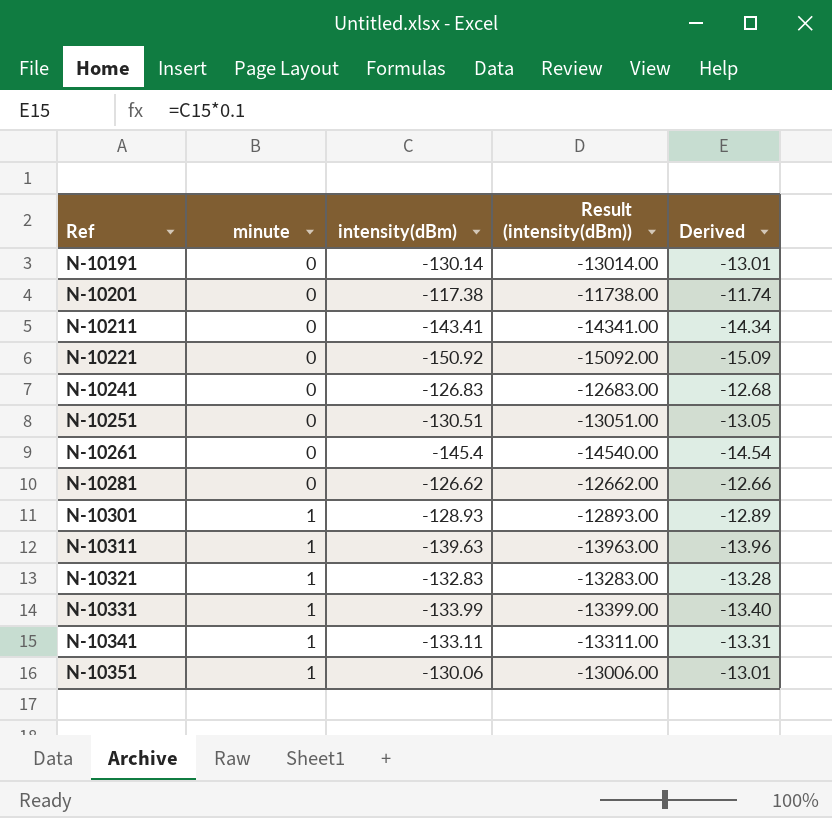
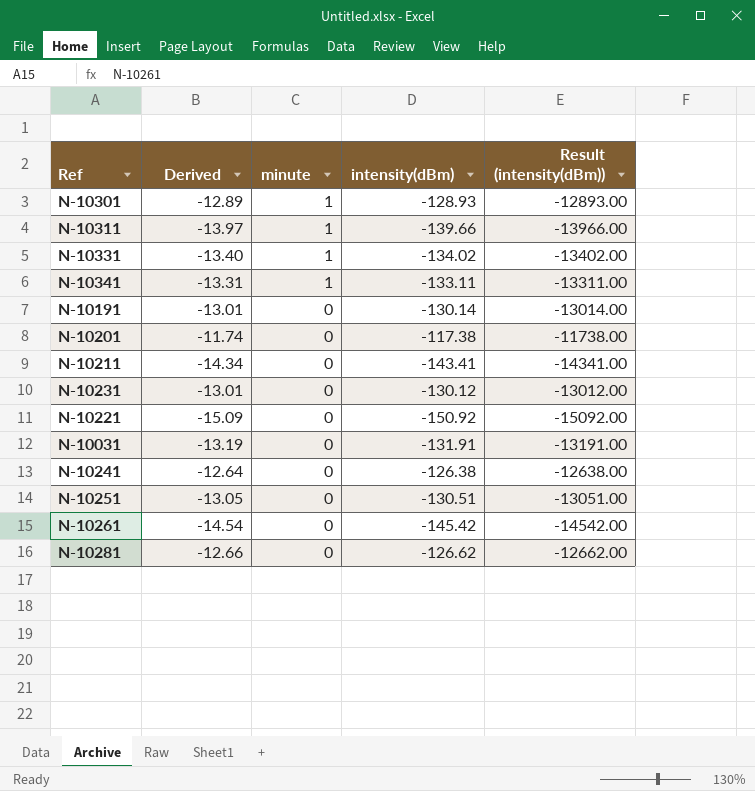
row order: Ref ascending -> minute descending
column Derived | position: 5 -> 2
row N-10321: 1 | -132.83 | -13283.00 | -13.28 -> none
row N-10351: 1 | -130.06 | -13006.00 | -13.01 -> none
N-10311 | Derived: -13.96 -> -13.97
N-10311 | intensity(dBm): -139.63 -> -139.66
N-10311 | Result (intensity(dBm)): -13963.00 -> -13966.00
N-10331 | intensity(dBm): -133.99 -> -134.02
N-10331 | Result (intensity(dBm)): -13399.00 -> -13402.00
row N-10231: none -> -13.01 | 0 | -130.12 | -13012.00
row N-10031: none -> -13.19 | 0 | -131.91 | -13191.00
N-10241 | Derived: -12.68 -> -12.64
N-10241 | intensity(dBm): -126.83 -> -126.38
N-10241 | Result (intensity(dBm)): -12683.00 -> -12638.00
N-10261 | intensity(dBm): -145.4 -> -145.42
N-10261 | Result (intensity(dBm)): -14540.00 -> -14542.00

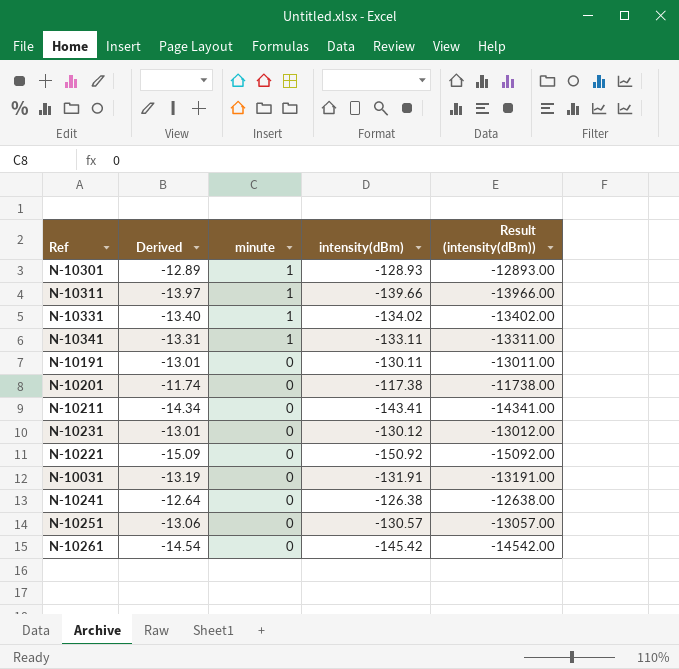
row N-10281: -12.66 | 0 | -126.62 | -12662.00 -> none
N-10191 | intensity(dBm): -130.14 -> -130.11
N-10191 | Result (intensity(dBm)): -13014.00 -> -13011.00
N-10251 | Derived: -13.05 -> -13.06
N-10251 | intensity(dBm): -130.51 -> -130.57
N-10251 | Result (intensity(dBm)): -13051.00 -> -13057.00

